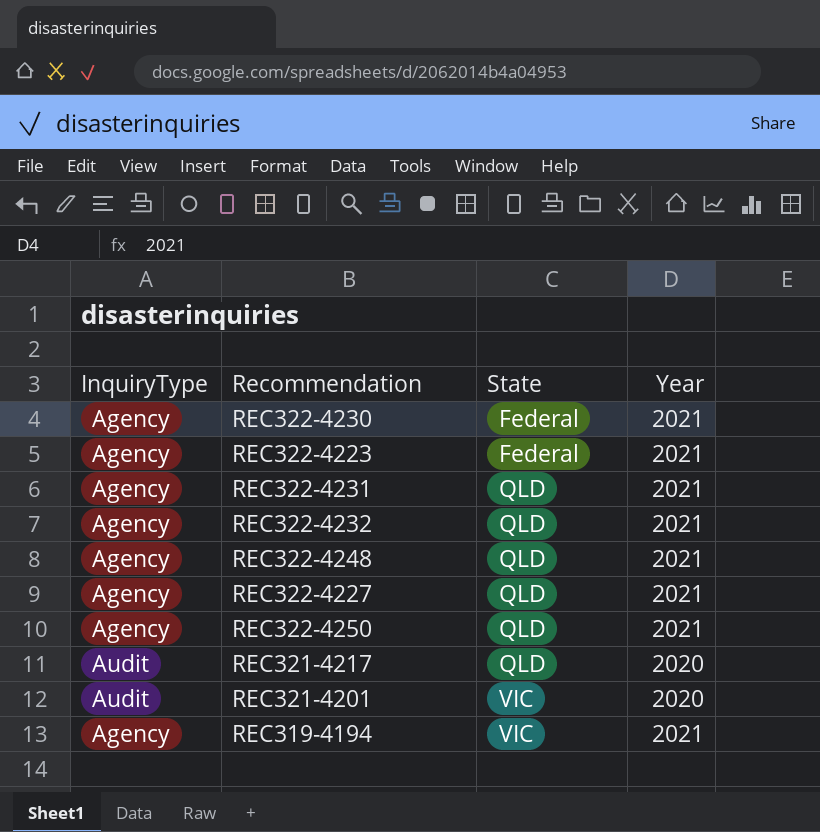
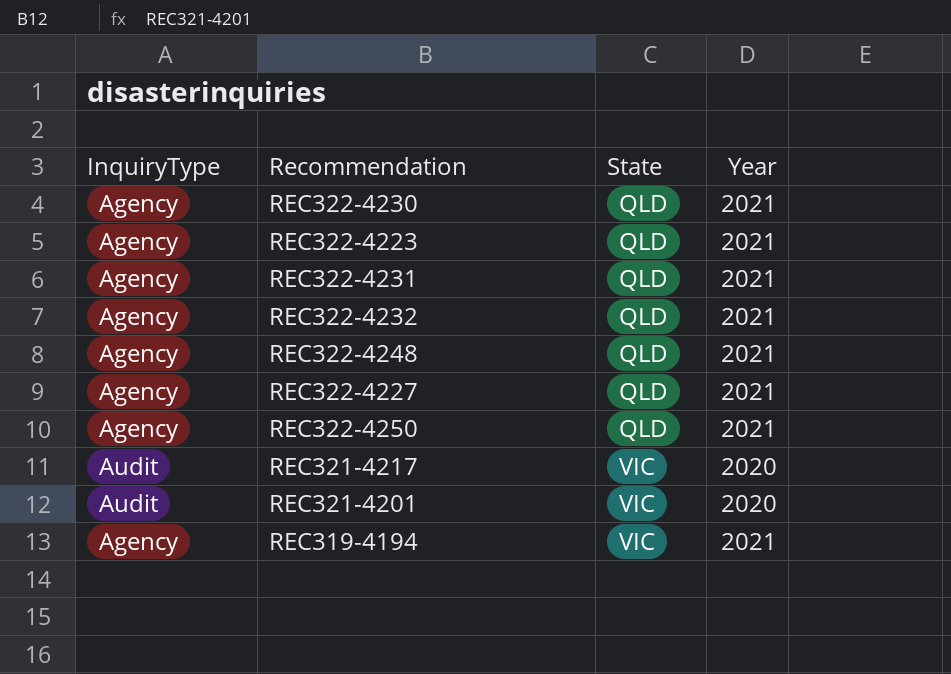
REC322-4230 | State: Federal -> QLD
REC322-4223 | State: Federal -> QLD
REC321-4217 | State: QLD -> VIC

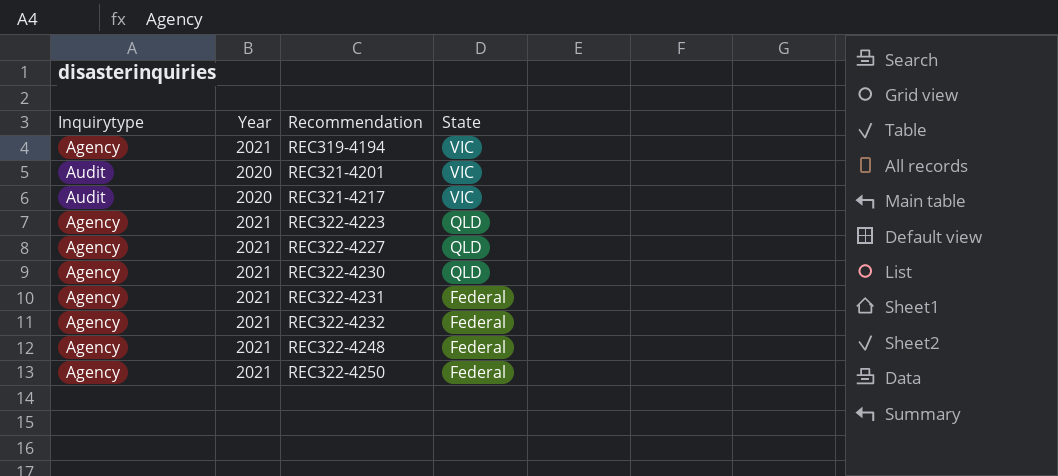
row order: State ascending -> Recommendation ascending
column name: InquiryType -> Inquirytype
column Year | position: 4 -> 2
REC322-4231 | State: QLD -> Federal
REC322-4232 | State: QLD -> Federal
REC322-4248 | State: QLD -> Federal
REC322-4250 | State: QLD -> Federal

